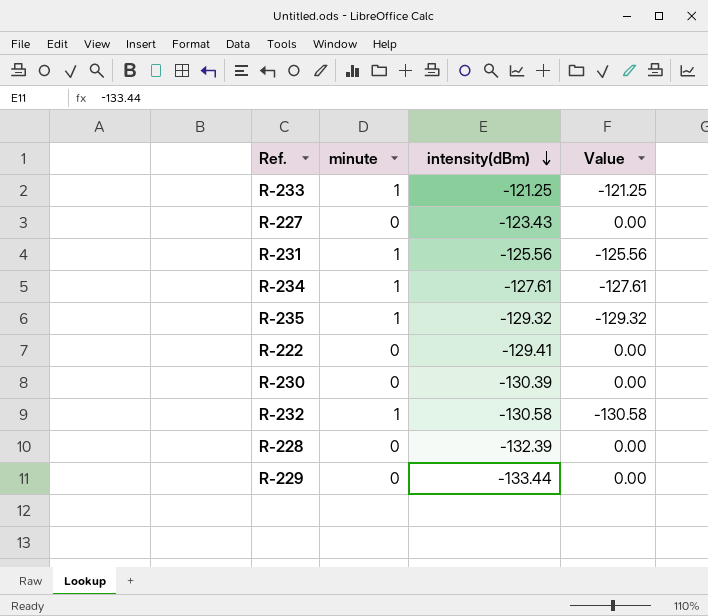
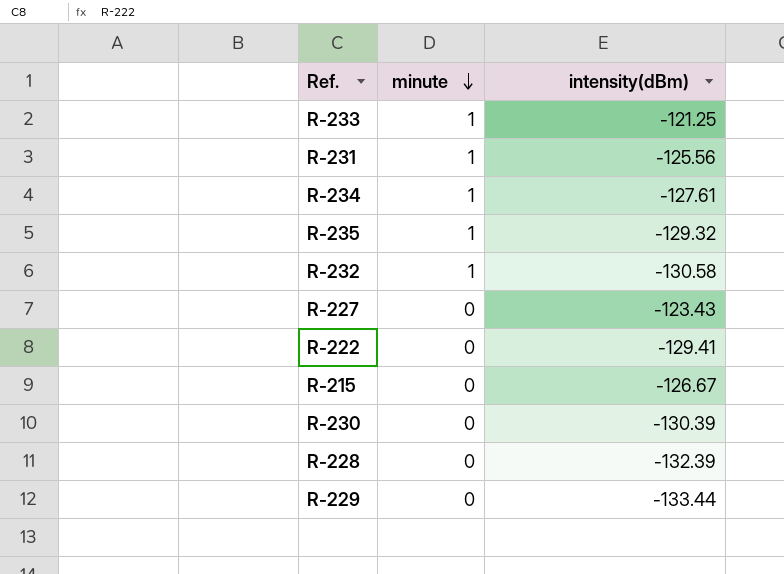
row order: intensity(dBm) descending -> minute descending
column Value | formula: [minute] * [intensity(dBm)] -> none
row R-215: none -> 0 | -126.67

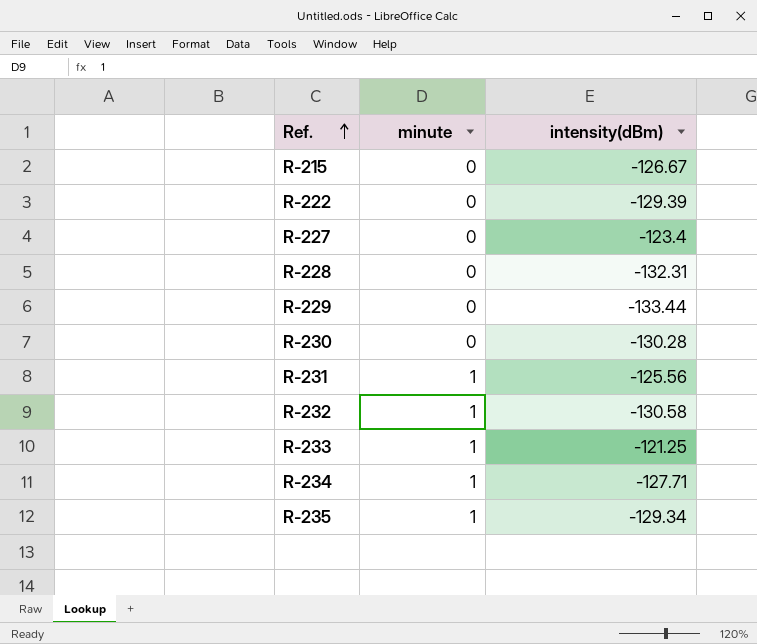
row order: minute descending -> Ref. ascending
R-222 | intensity(dBm): -129.41 -> -129.39
R-227 | intensity(dBm): -123.43 -> -123.4
R-228 | intensity(dBm): -132.39 -> -132.31
R-230 | intensity(dBm): -130.39 -> -130.28
R-234 | intensity(dBm): -127.61 -> -127.71
R-235 | intensity(dBm): -129.32 -> -129.34

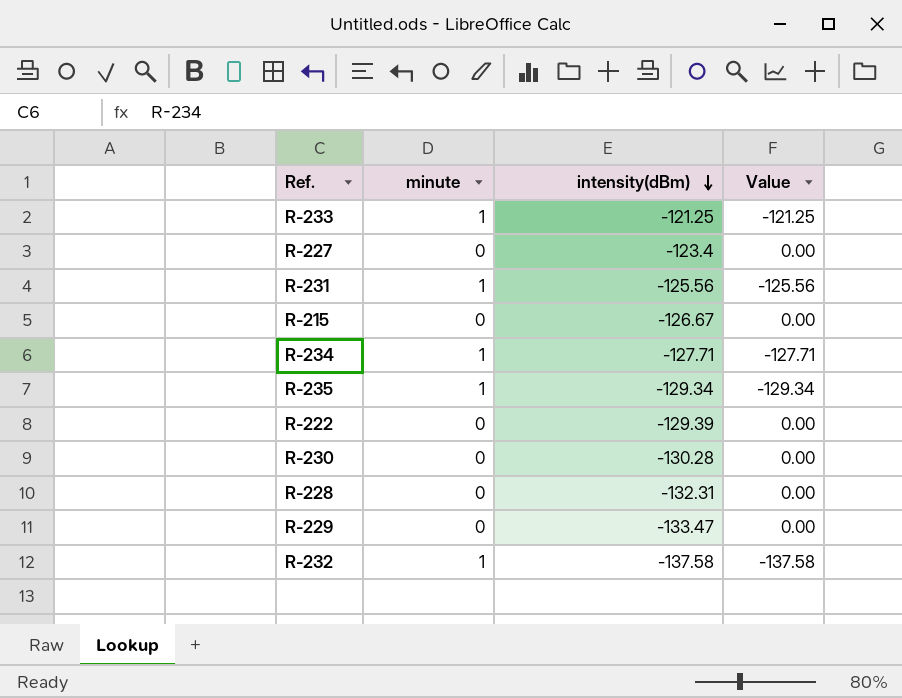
row order: Ref. ascending -> intensity(dBm) descending
column Value | formula: none -> [minute] * [intensity(dBm)]
R-229 | intensity(dBm): -133.44 -> -133.47
R-232 | intensity(dBm): -130.58 -> -137.58

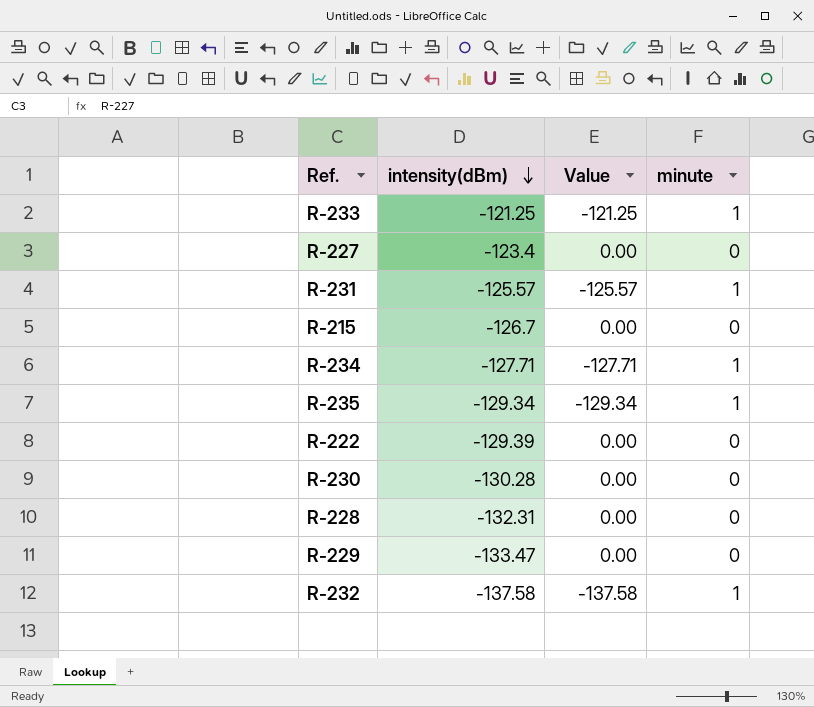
column minute | position: 2 -> 4
R-231 | intensity(dBm): -125.56 -> -125.57
R-231 | Value: -125.56 -> -125.57
R-215 | intensity(dBm): -126.67 -> -126.7

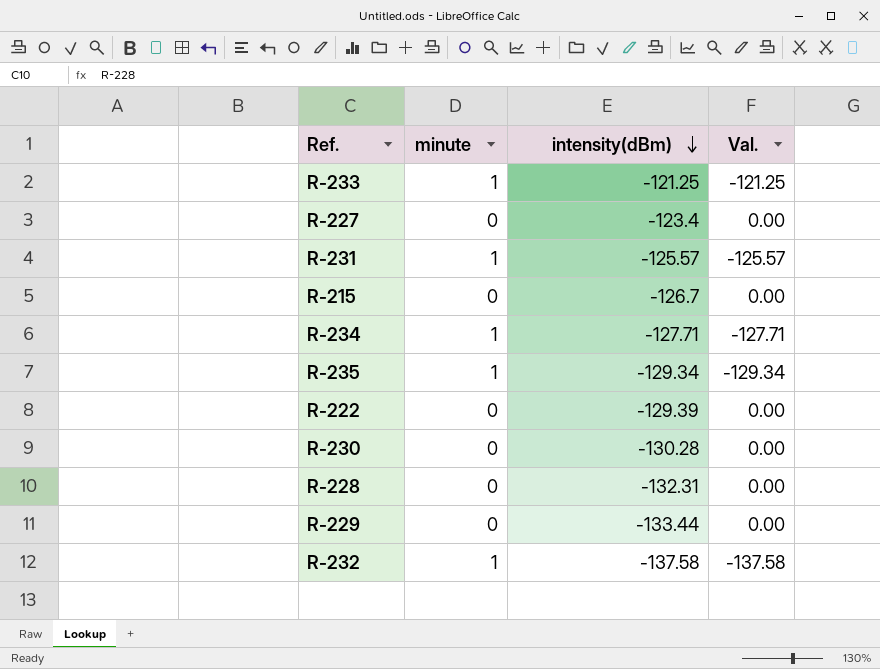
column minute | position: 4 -> 2
column name: Value -> Val.
R-229 | intensity(dBm): -133.47 -> -133.44

